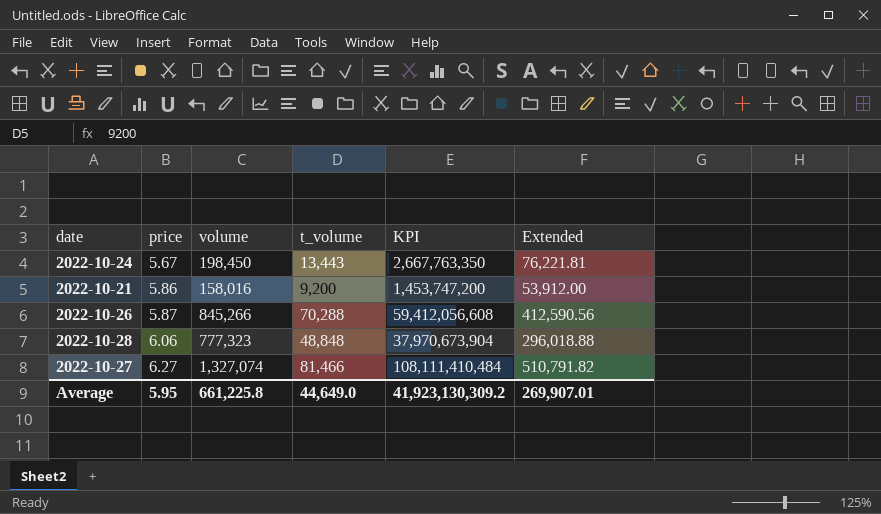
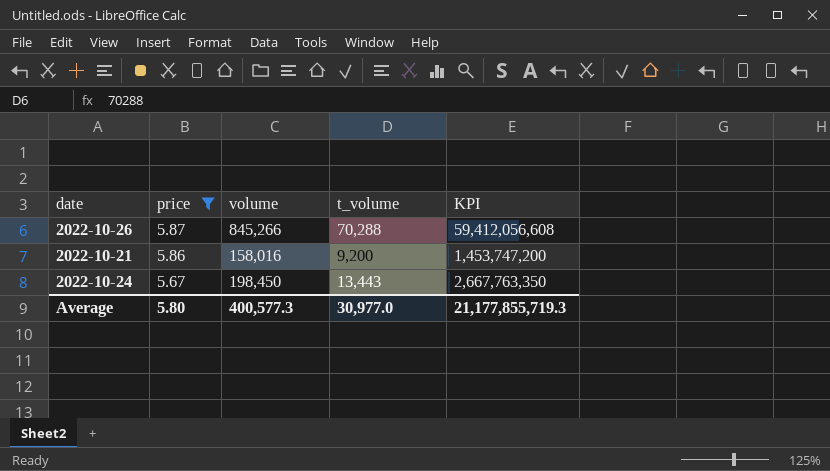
filter: none -> price <= 5.87
row order: price ascending -> price descending
column Extended | formula: [price] * [t_volume] -> none
Average | price: 5.95 -> 5.80
Average | volume: 661,225.8 -> 400,577.3
Average | t_volume: 44,649.0 -> 30,977.0
Average | KPI: 41,923,130,309.2 -> 21,177,855,719.3

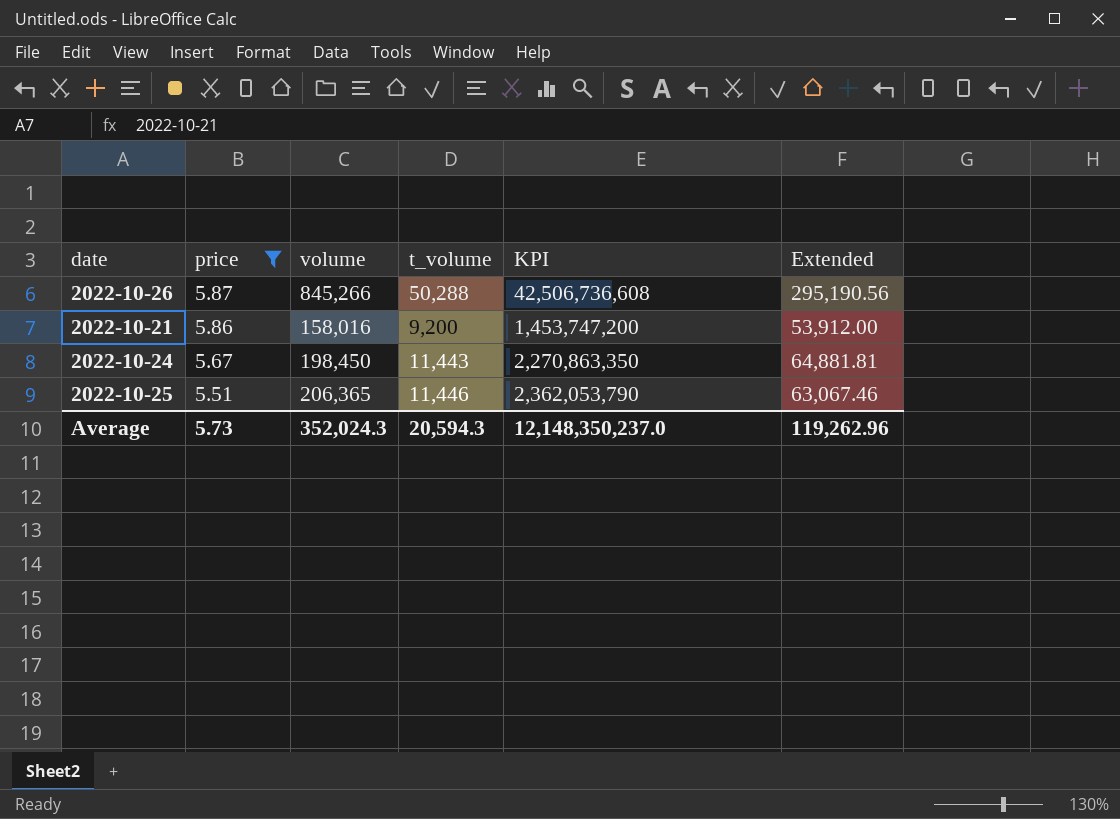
column Extended | formula: none -> [price] * [t_volume]
2022-10-26 | t_volume: 70,288 -> 50,288
2022-10-26 | KPI: 59,412,056,608 -> 42,506,736,608
2022-10-24 | t_volume: 13,443 -> 11,443
2022-10-24 | KPI: 2,667,763,350 -> 2,270,863,350
row 2022-10-25: none -> 5.51 | 206,365 | 11,446 | 2,362,053,790 | 63,067.46
Average | price: 5.80 -> 5.73
Average | volume: 400,577.3 -> 352,024.3
Average | t_volume: 30,977.0 -> 20,594.3
Average | KPI: 21,177,855,719.3 -> 12,148,350,237.0

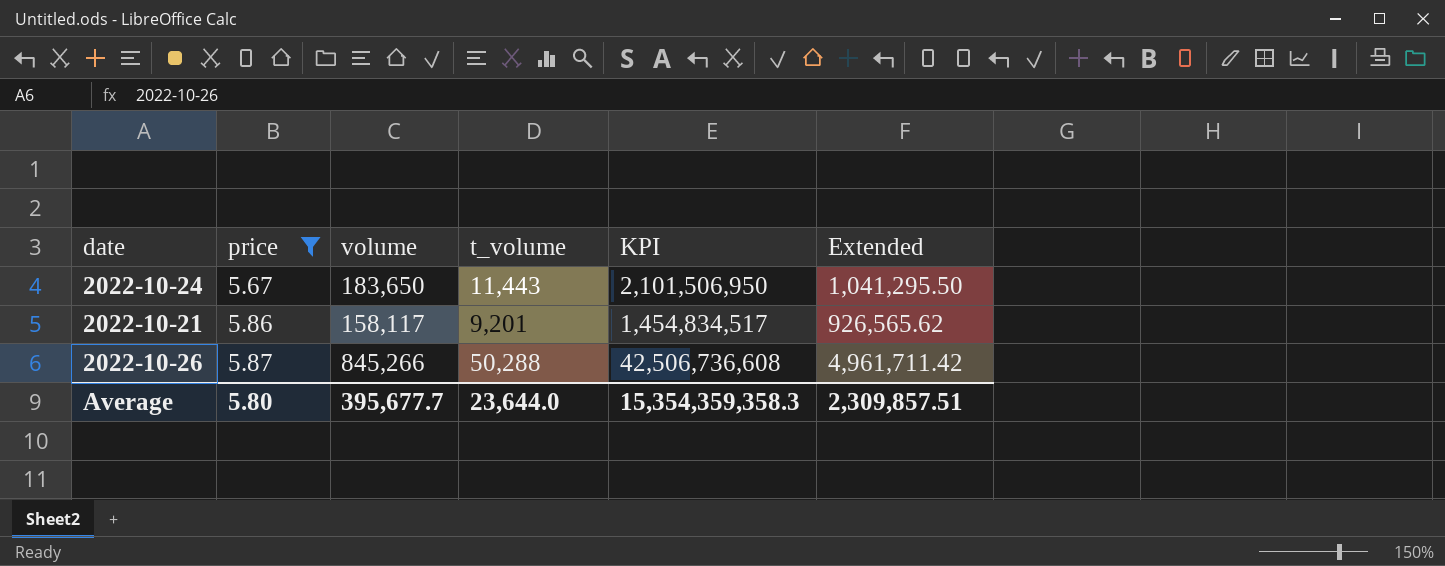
row order: price descending -> price ascending
column Extended | formula: [price] * [t_volume] -> [price] * [volume]
row 2022-10-25: 5.51 | 206,365 | 11,446 | 2,362,053,790 | 63,067.46 -> none
2022-10-24 | volume: 198,450 -> 183,650
2022-10-24 | KPI: 2,270,863,350 -> 2,101,506,950
2022-10-21 | volume: 158,016 -> 158,117
2022-10-21 | t_volume: 9,200 -> 9,201
2022-10-21 | KPI: 1,453,747,200 -> 1,454,834,517
Average | price: 5.73 -> 5.80
Average | volume: 352,024.3 -> 395,677.7
Average | t_volume: 20,594.3 -> 23,644.0
Average | KPI: 12,148,350,237.0 -> 15,354,359,358.3
Average | Extended: 119,262.96 -> 2,309,857.51

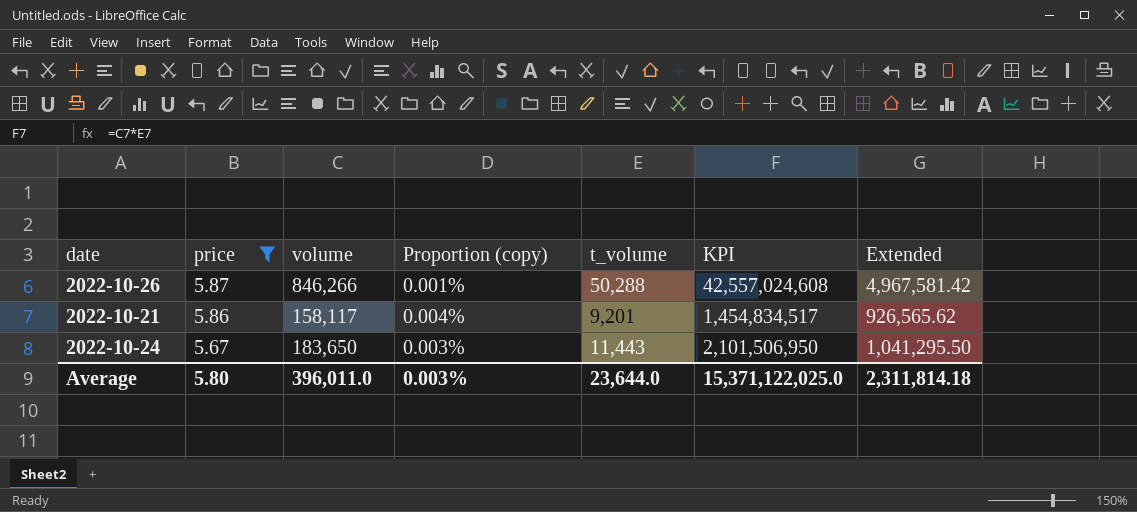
row order: price ascending -> price descending
column Proportion (copy) | formula: none -> [price] / [volume]
2022-10-26 | volume: 845,266 -> 846,266
2022-10-26 | KPI: 42,506,736,608 -> 42,557,024,608
2022-10-26 | Extended: 4,961,711.42 -> 4,967,581.42
Average | volume: 395,677.7 -> 396,011.0
Average | KPI: 15,354,359,358.3 -> 15,371,122,025.0
Average | Extended: 2,309,857.51 -> 2,311,814.18

